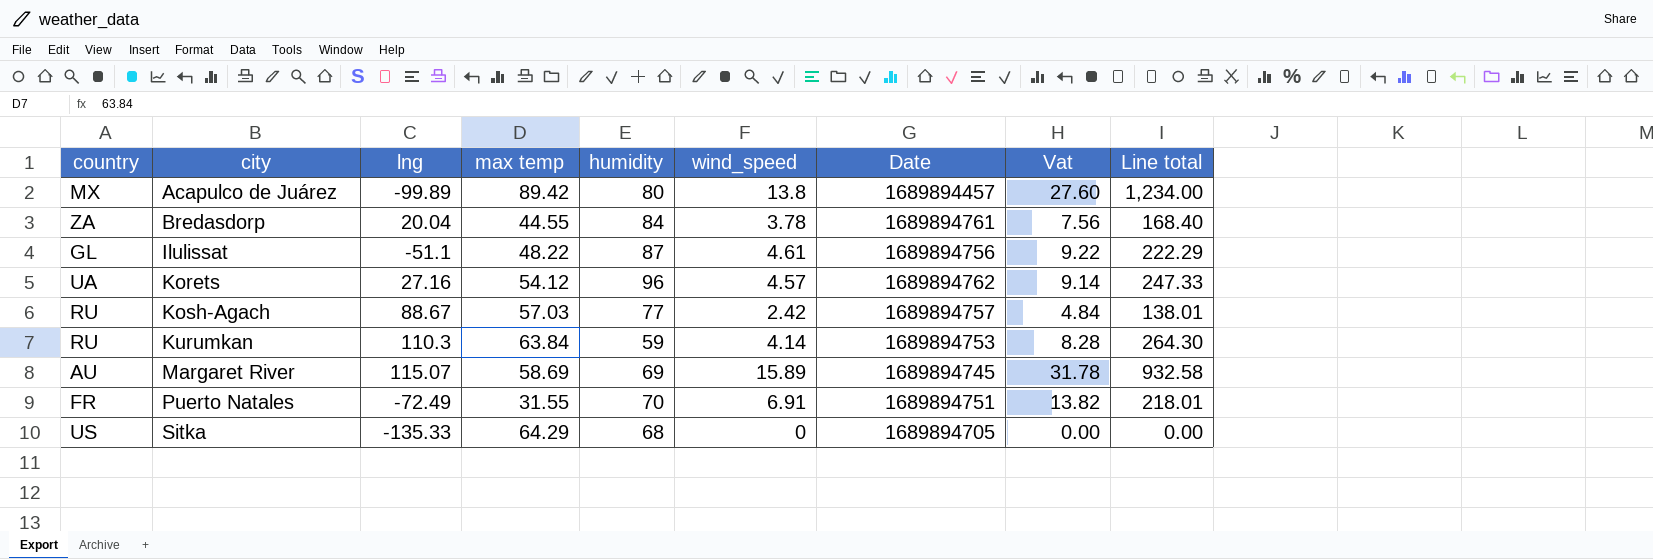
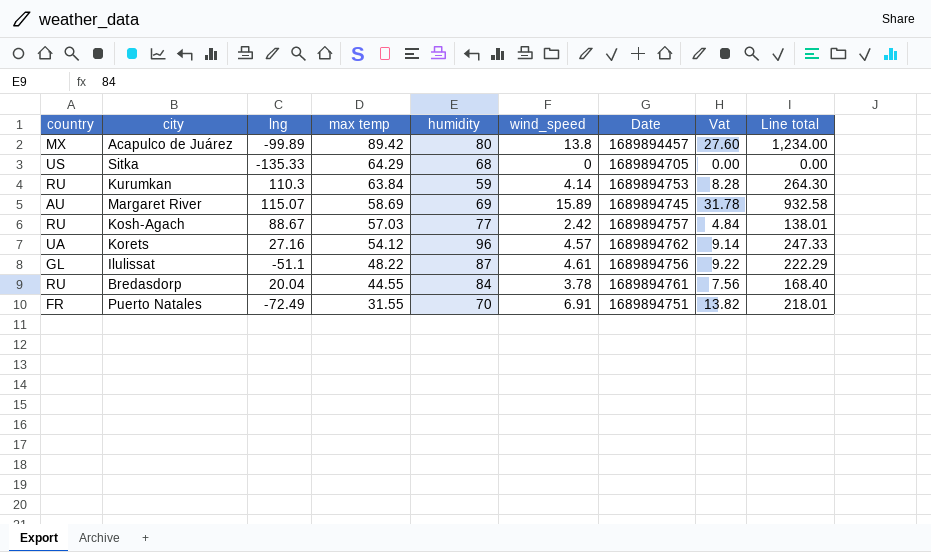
row order: city ascending -> max temp descending
Bredasdorp | country: ZA -> RU

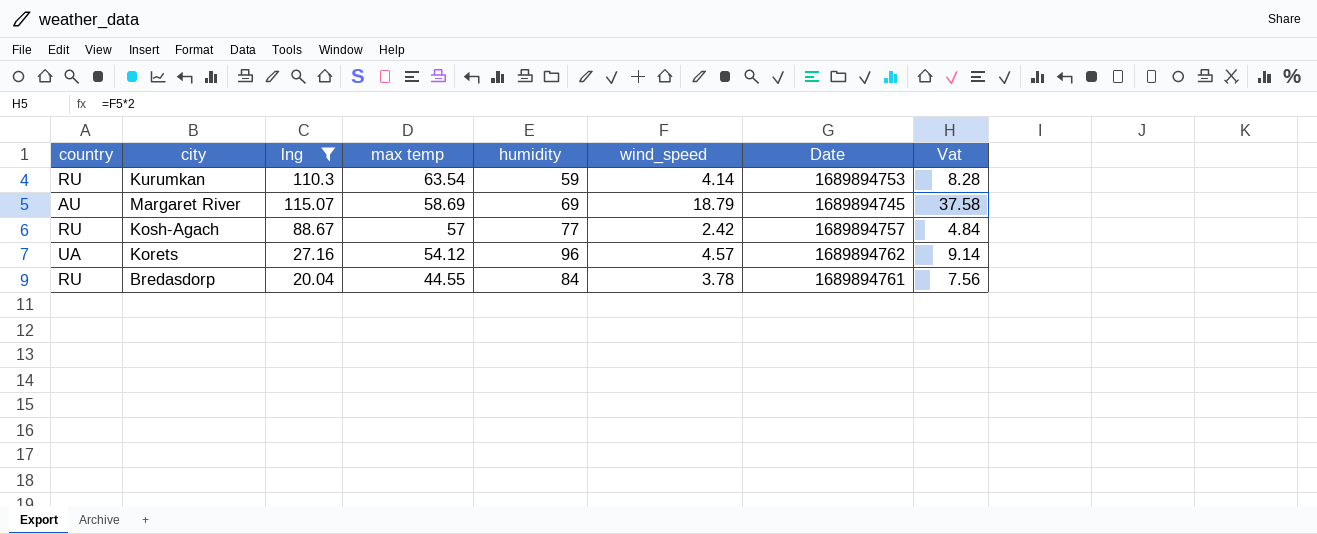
filter: none -> lng >= 20.04
column Line total | formula: [max temp] * [wind_speed] -> none
Kurumkan | max temp: 63.84 -> 63.54
Margaret River | wind_speed: 15.89 -> 18.79
Margaret River | Vat: 31.78 -> 37.58
Kosh-Agach | max temp: 57.03 -> 57

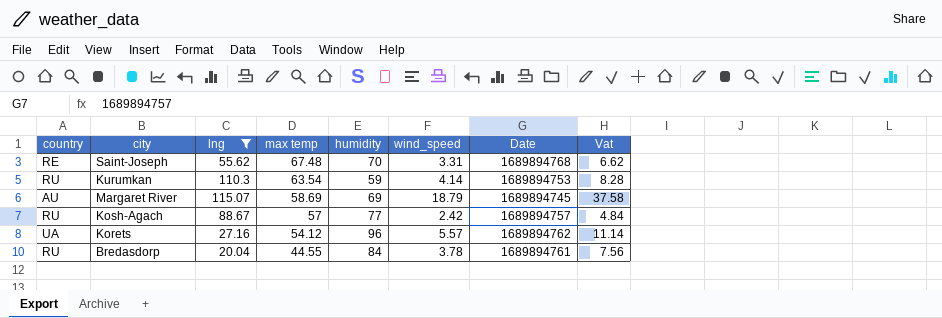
row Saint-Joseph: none -> RE | 55.62 | 67.48 | 70 | 3.31 | 1689894768 | 6.62
Korets | wind_speed: 4.57 -> 5.57
Korets | Vat: 9.14 -> 11.14

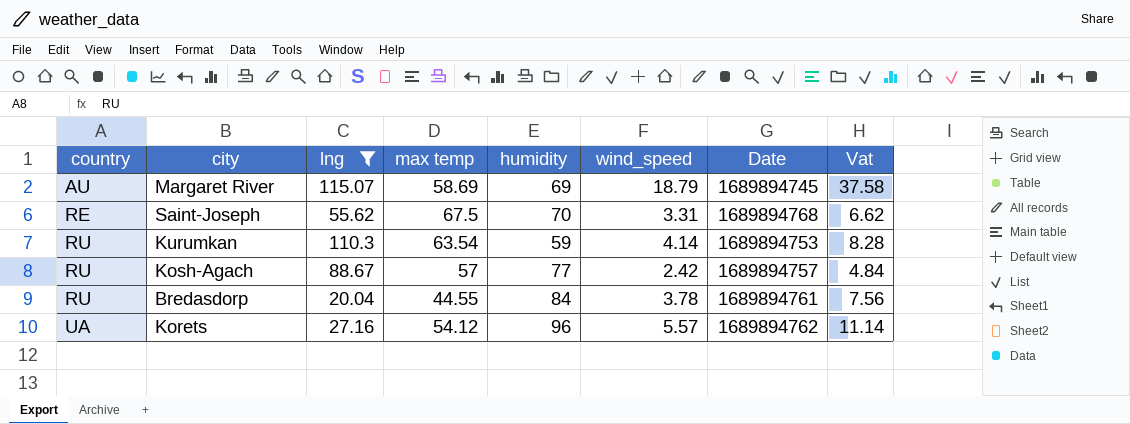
row order: max temp descending -> country ascending
Saint-Joseph | max temp: 67.48 -> 67.5

